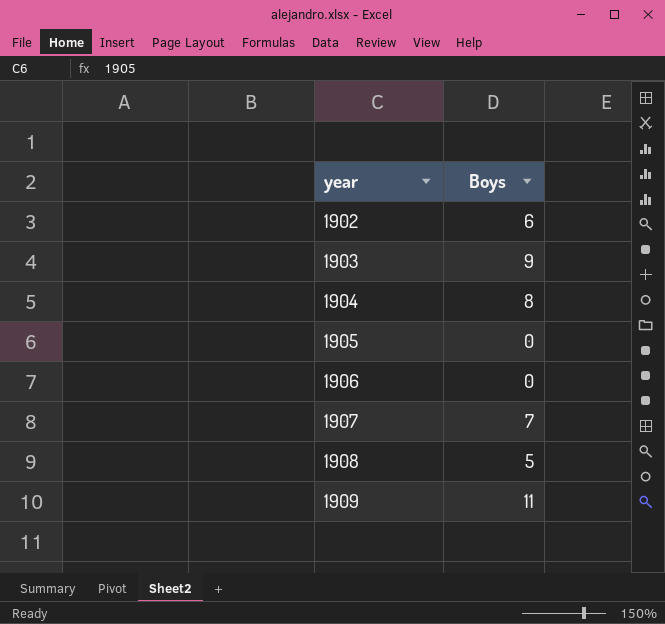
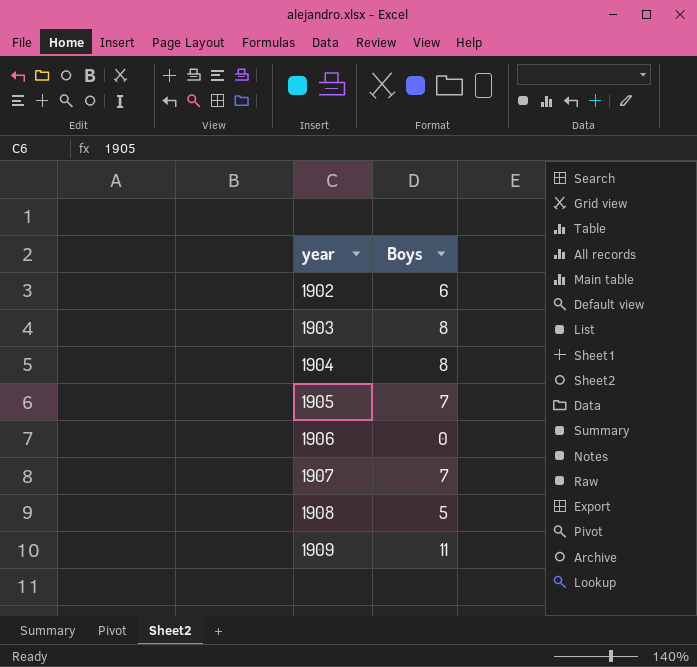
1903 | Boys: 9 -> 8
1905 | Boys: 0 -> 7

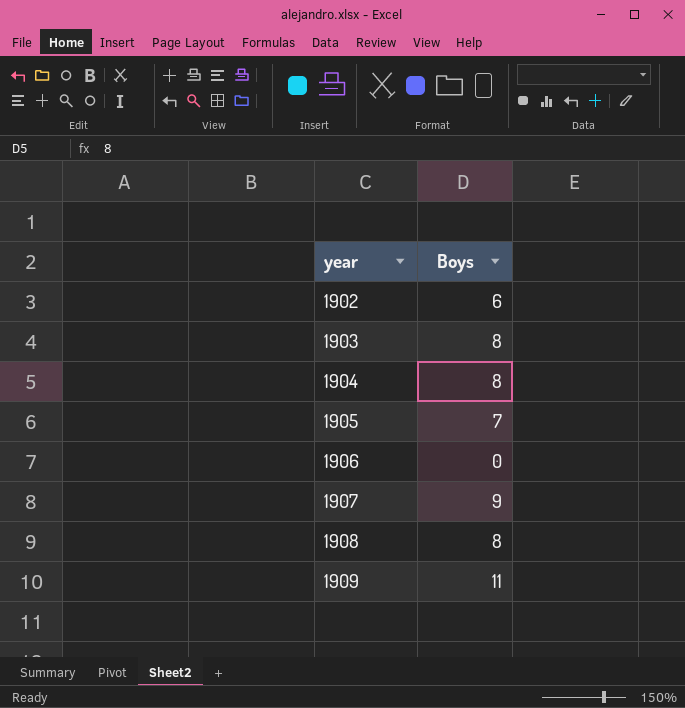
1907 | Boys: 7 -> 9
1908 | Boys: 5 -> 8

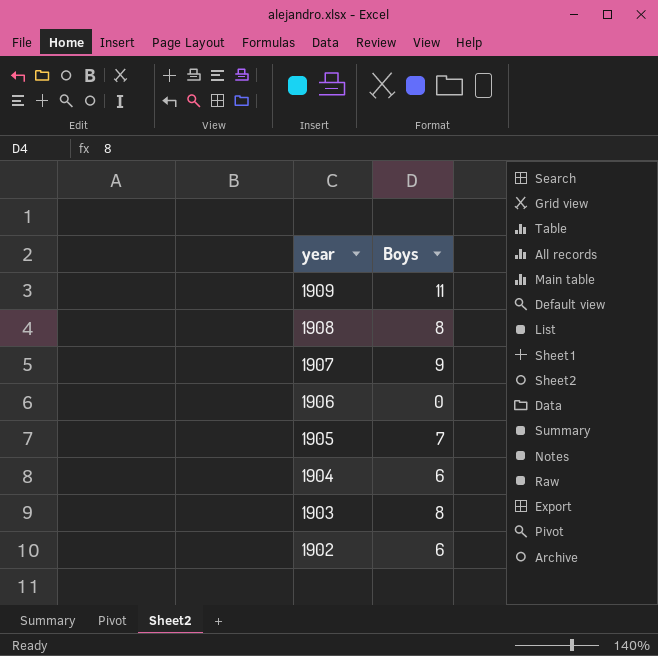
row order: year ascending -> year descending
1904 | Boys: 8 -> 6

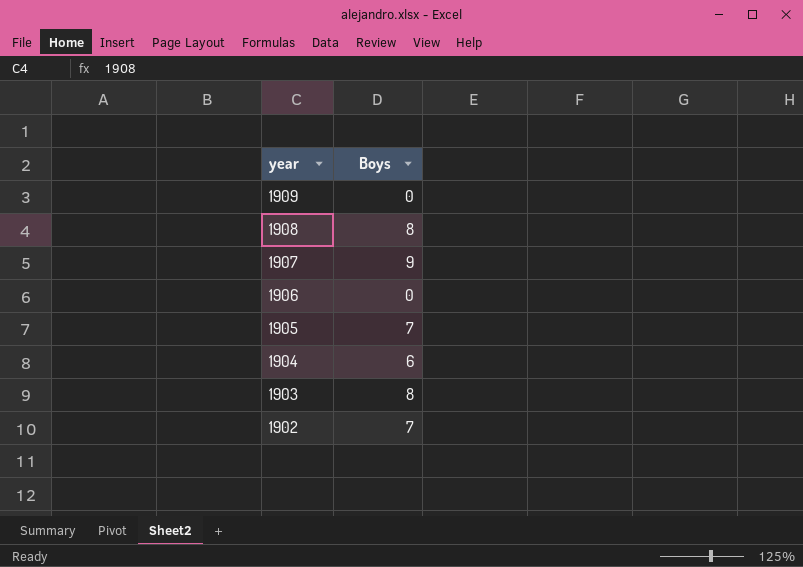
1909 | Boys: 11 -> 0
1902 | Boys: 6 -> 7

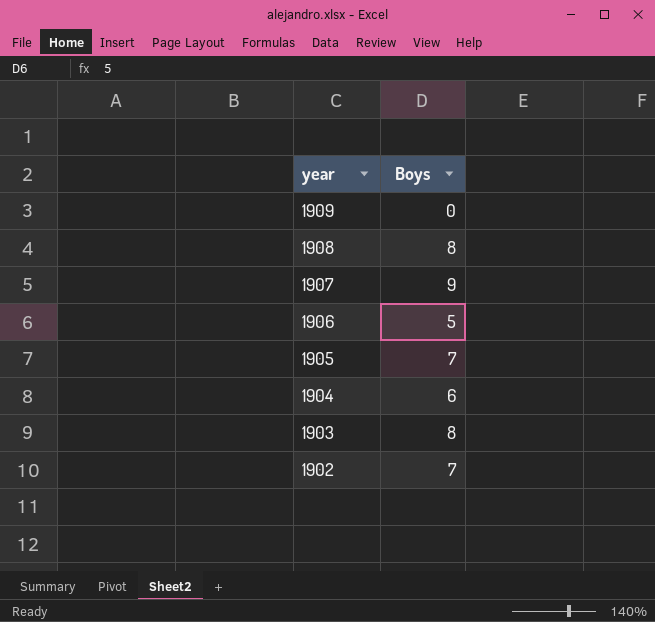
1906 | Boys: 0 -> 5

